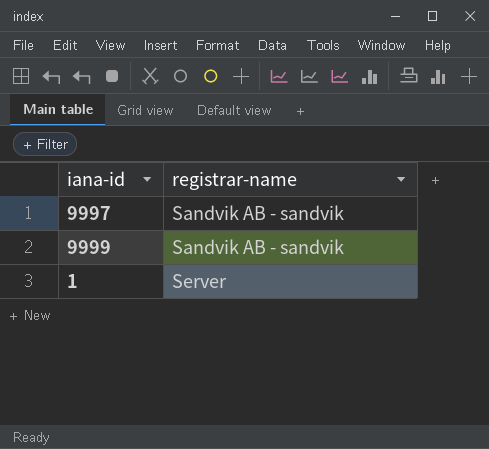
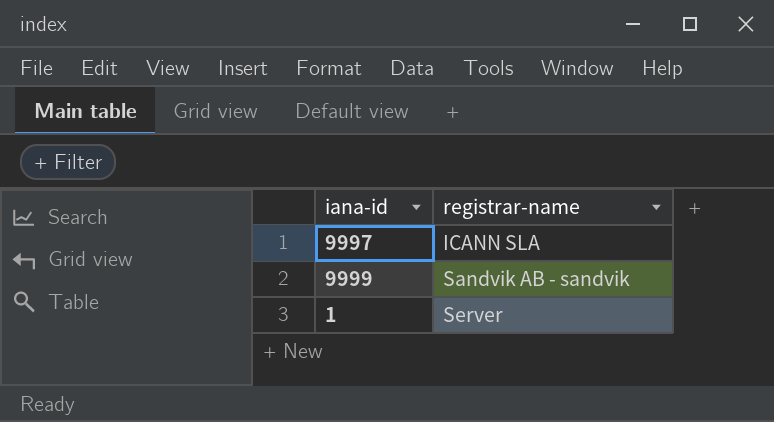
9997 | registrar-name: Sandvik AB - sandvik -> ICANN SLA

